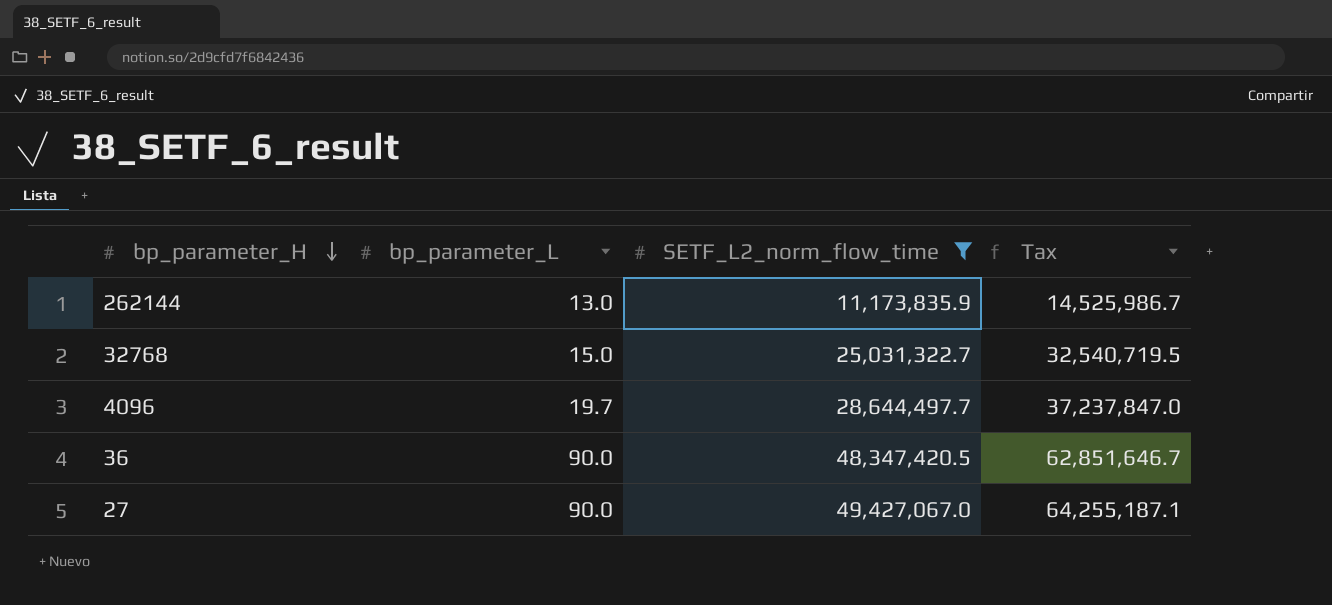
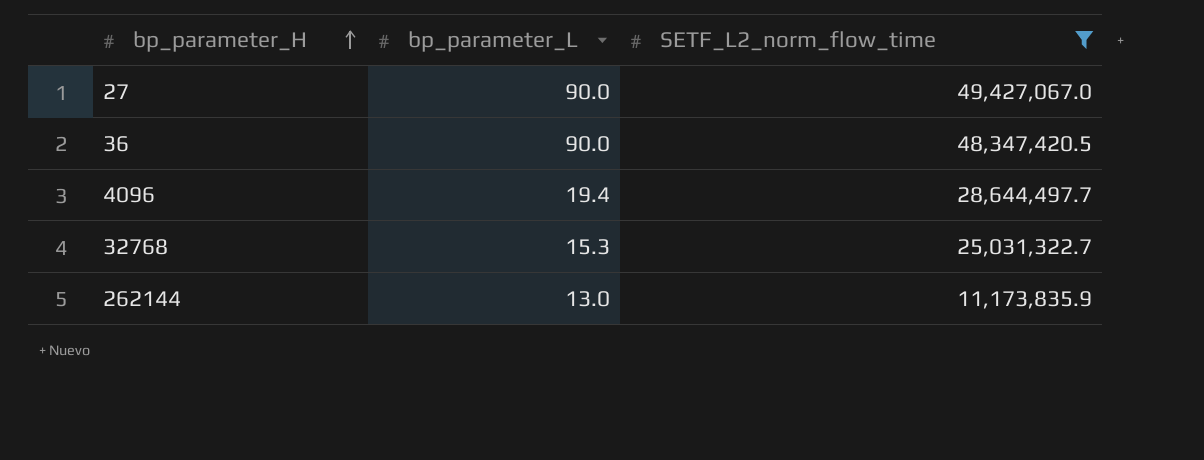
row order: bp_parameter_H descending -> bp_parameter_H ascending
column Tax | formula: [SETF_L2_norm_flow_time] * 1.3 -> none
4096 | bp_parameter_L: 19.7 -> 19.4
32768 | bp_parameter_L: 15.0 -> 15.3

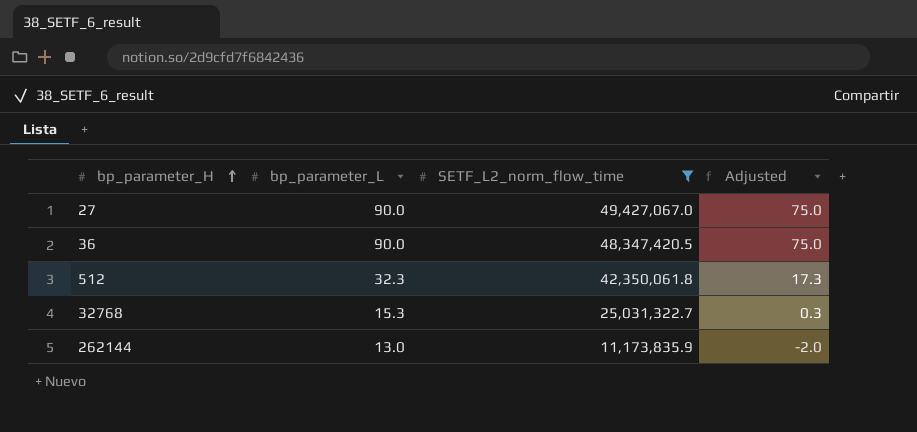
column Adjusted | formula: none -> [bp_parameter_L] - 15
row 4096: 19.4 | 28,644,497.7 -> none
row 512: none -> 32.3 | 42,350,061.8 | 17.3

